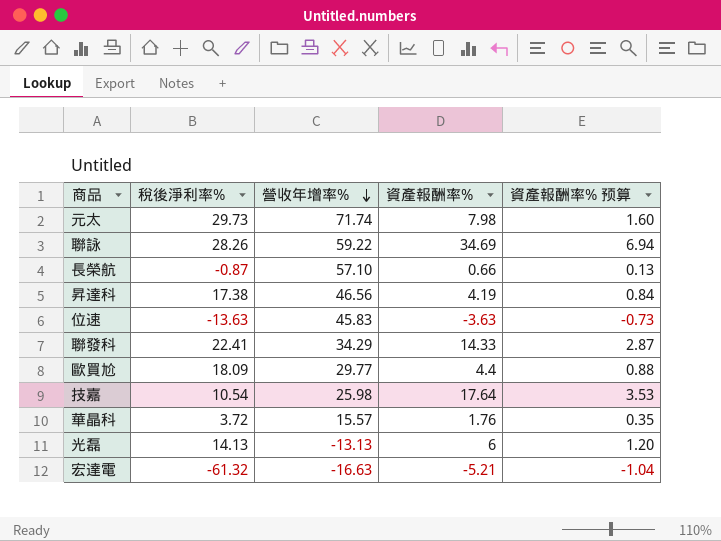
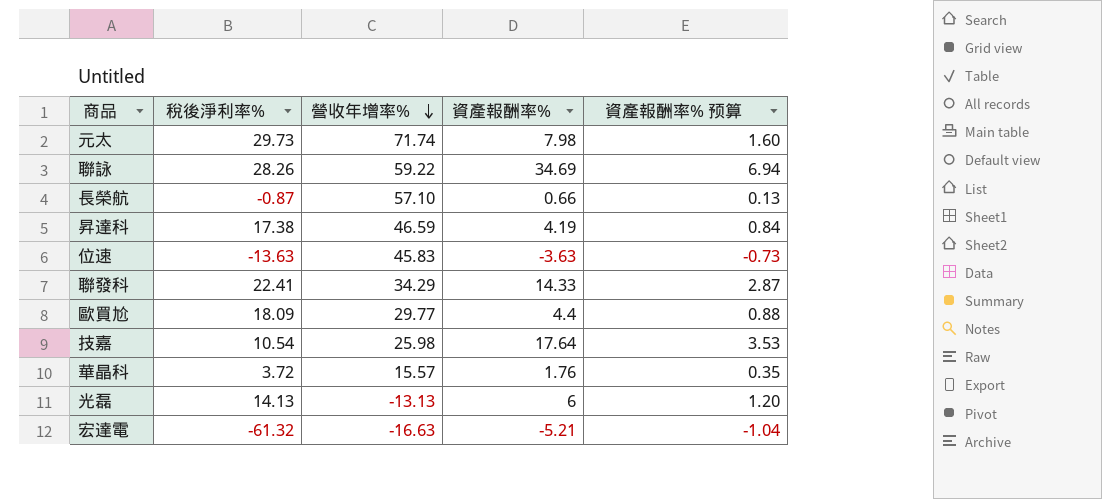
昇達科 | 營收年增率%: 46.56 -> 46.59

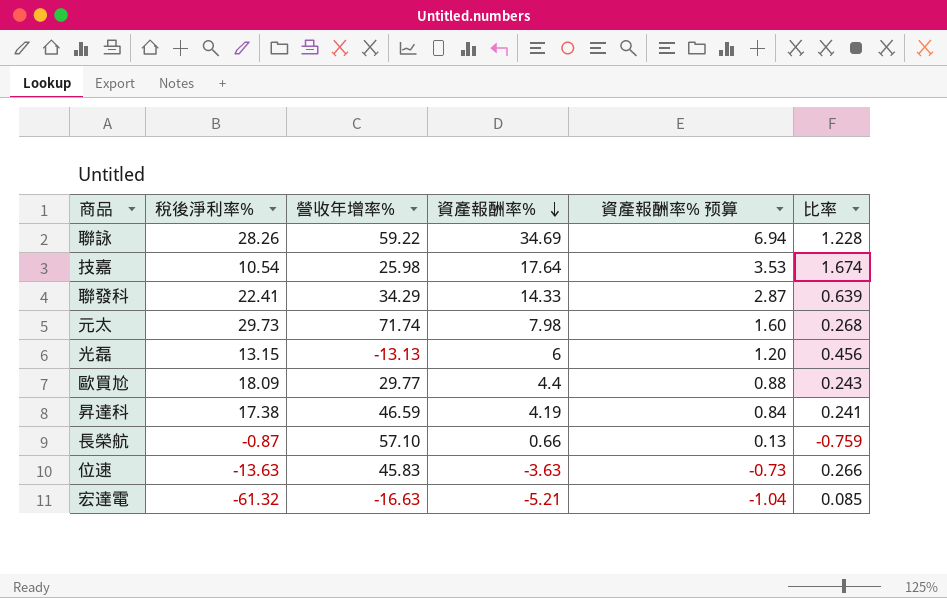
row order: 營收年增率% descending -> 資產報酬率% descending
column 比率 | formula: none -> [資產報酬率%] / [稅後淨利率%]
row 華晶科: 3.72 | 15.57 | 1.76 | 0.35 -> none
光磊 | 稅後淨利率%: 14.13 -> 13.15

